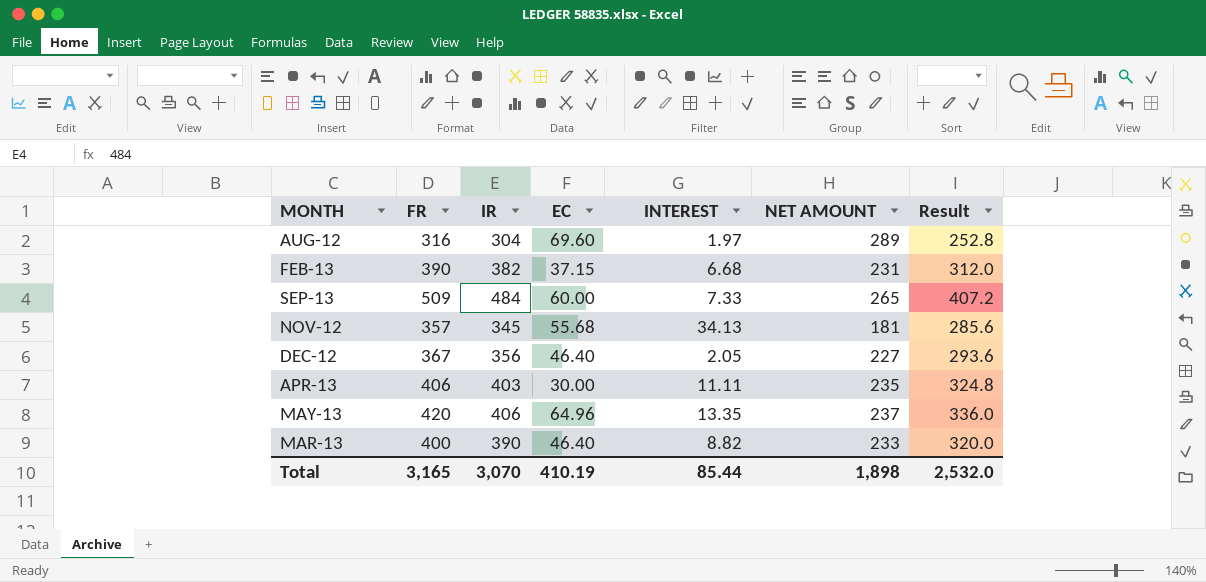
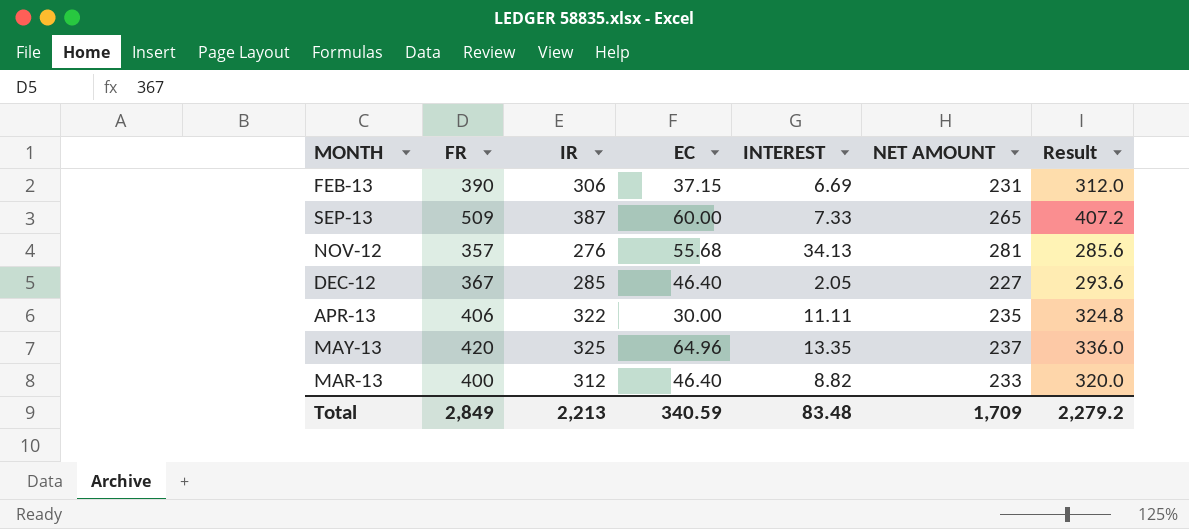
row AUG-12: 316 | 304 | 69.60 | 1.97 | 289 | 252.8 -> none
FEB-13 | IR: 382 -> 306
FEB-13 | INTEREST: 6.68 -> 6.69
SEP-13 | IR: 484 -> 387
NOV-12 | IR: 345 -> 276
NOV-12 | NET AMOUNT: 181 -> 281
DEC-12 | IR: 356 -> 285
APR-13 | IR: 403 -> 322
MAY-13 | IR: 406 -> 325
MAR-13 | IR: 390 -> 312
Total | FR: 3,165 -> 2,849
Total | IR: 3,070 -> 2,213
Total | EC: 410.19 -> 340.59
Total | INTEREST: 85.44 -> 83.48
Total | NET AMOUNT: 1,898 -> 1,709
Total | Result: 2,532.0 -> 2,279.2

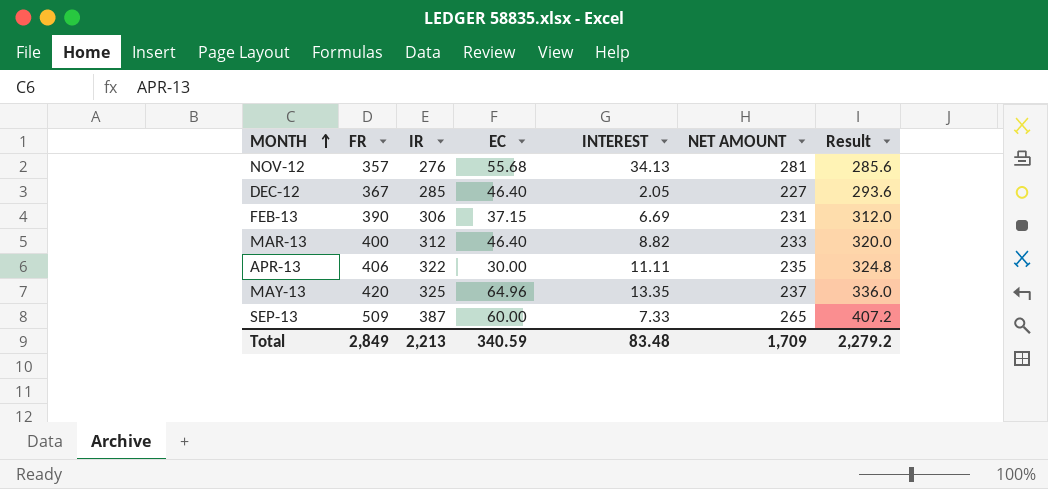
row order: none -> MONTH ascending

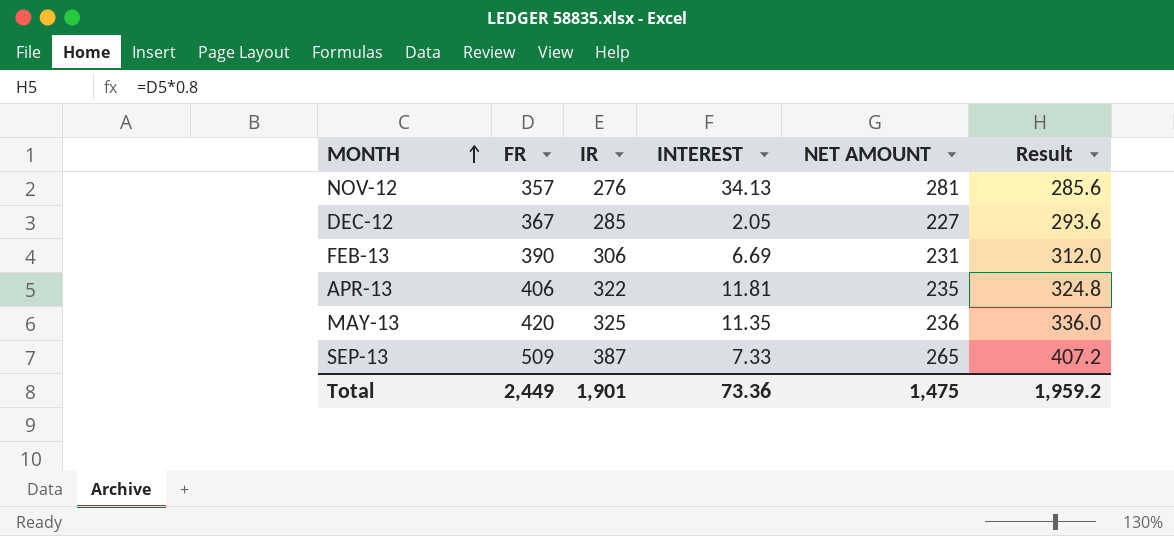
column EC | position: 4 -> none
row MAR-13: 400 | 312 | 46.40 | 8.82 | 233 | 320.0 -> none
APR-13 | INTEREST: 11.11 -> 11.81
MAY-13 | INTEREST: 13.35 -> 11.35
MAY-13 | NET AMOUNT: 237 -> 236
Total | FR: 2,849 -> 2,449
Total | IR: 2,213 -> 1,901
Total | INTEREST: 83.48 -> 73.36
Total | NET AMOUNT: 1,709 -> 1,475
Total | Result: 2,279.2 -> 1,959.2

